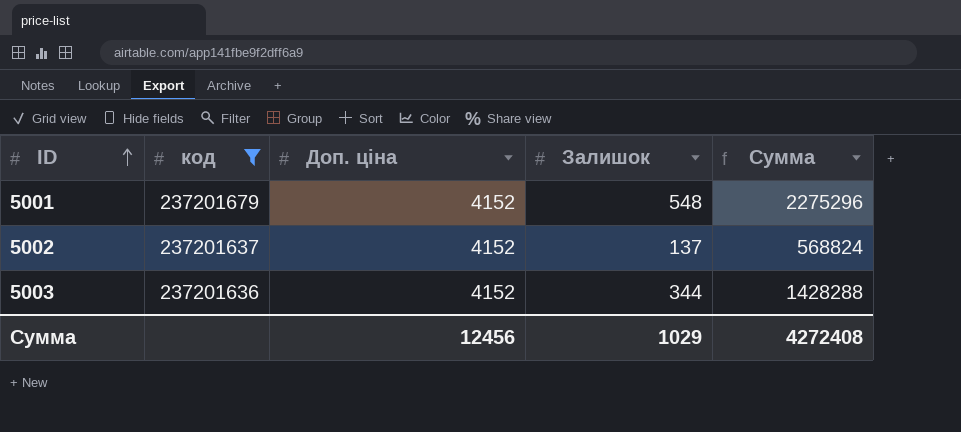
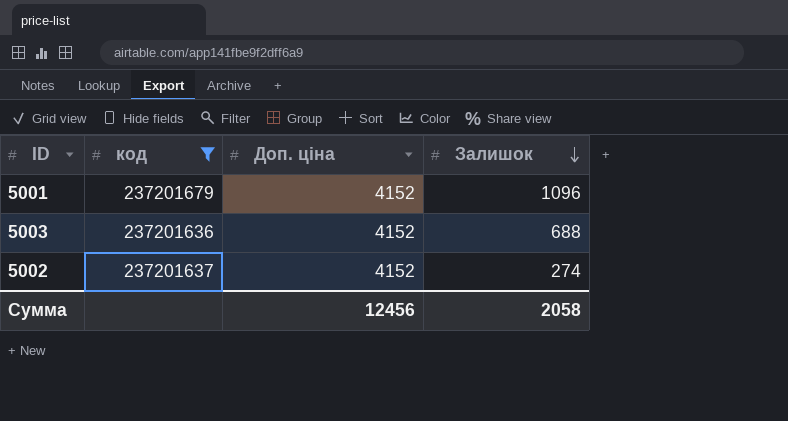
row order: ID ascending -> Залишок descending
column Сумма | formula: [Доп. ціна] * [Залишок] -> none
5001 | Залишок: 548 -> 1096
5003 | Залишок: 344 -> 688
5002 | Залишок: 137 -> 274
Сумма | Залишок: 1029 -> 2058

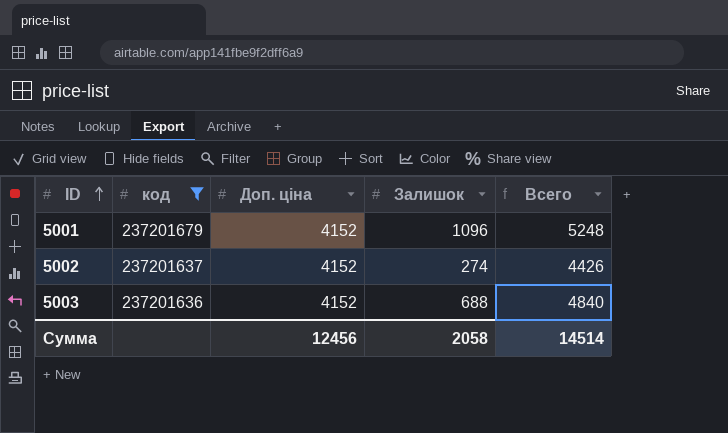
row order: Залишок descending -> ID ascending
column Всего | formula: none -> [Доп. ціна] + [Залишок]

